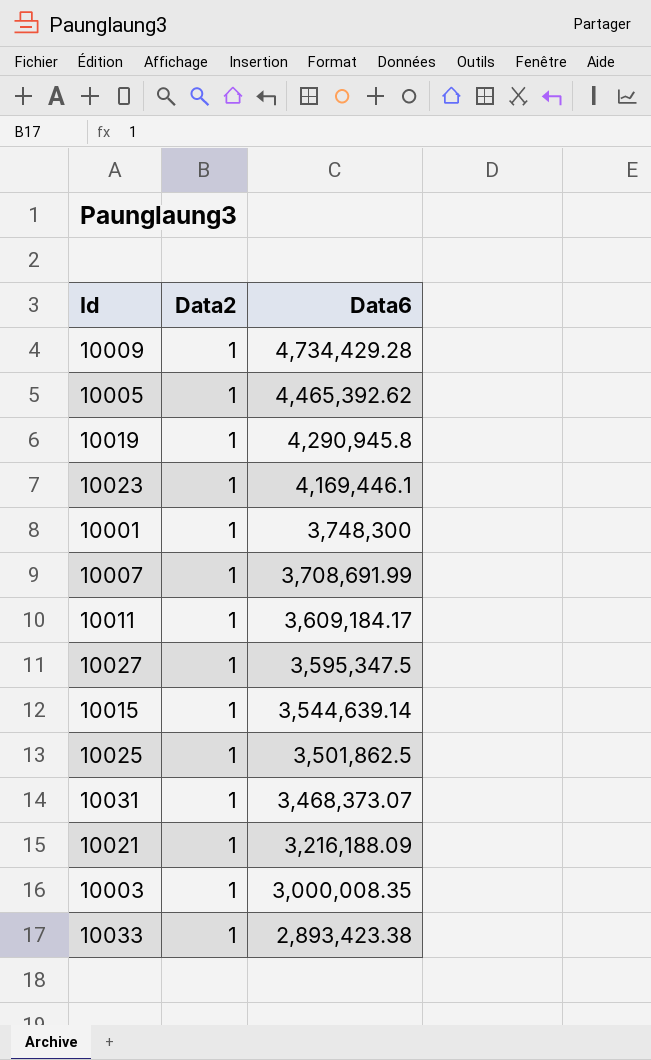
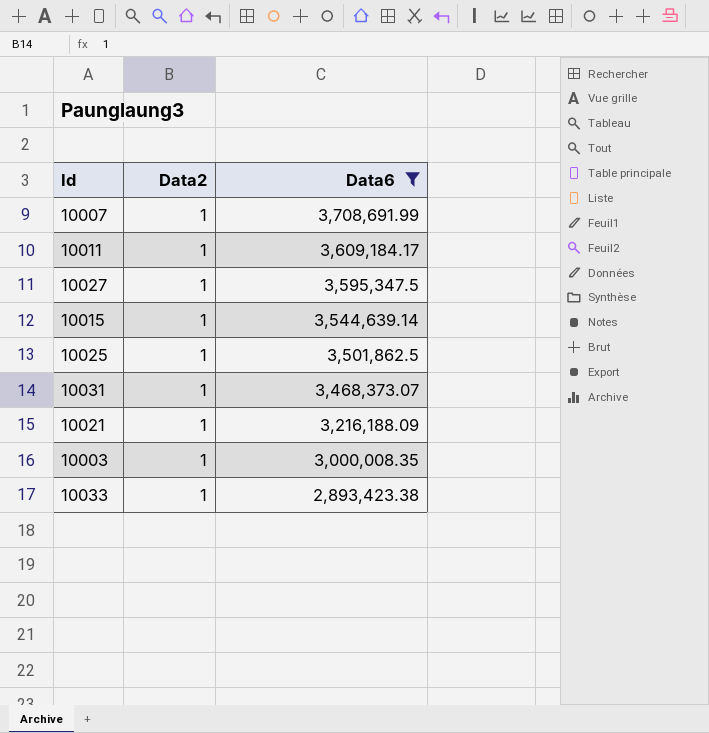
filter: none -> Data6 <= 3,708,691.99

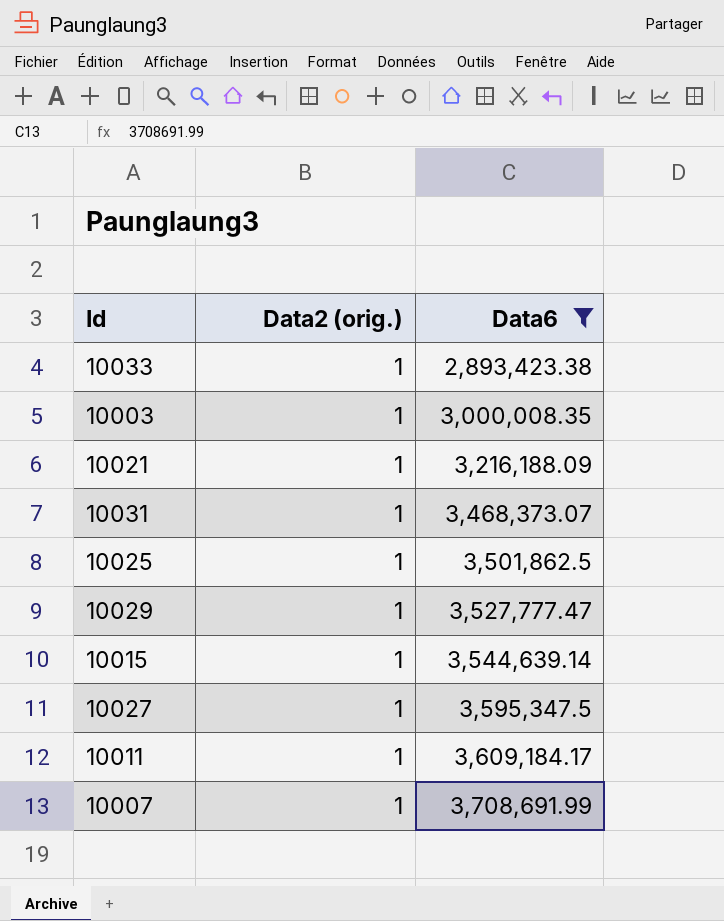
row order: Data6 descending -> Data6 ascending
column name: Data2 -> Data2 (orig.)
row 10029: none -> 1 | 3,527,777.47

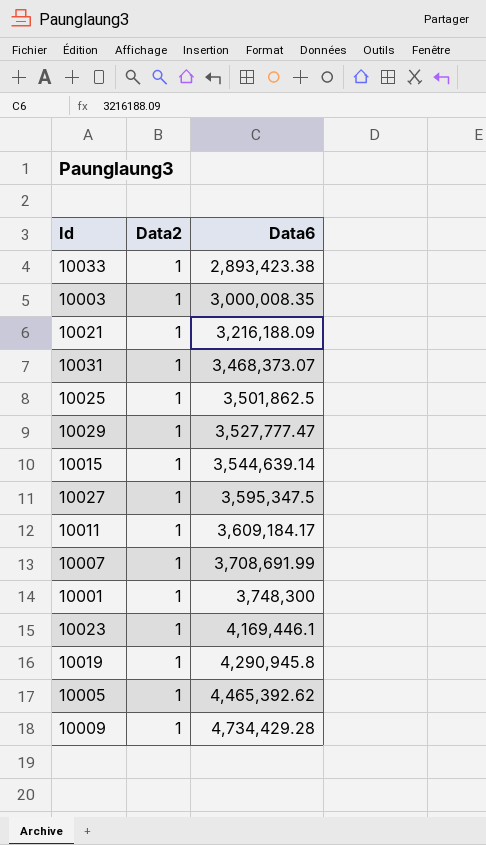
filter: Data6 <= 3,708,691.99 -> none
column name: Data2 (orig.) -> Data2

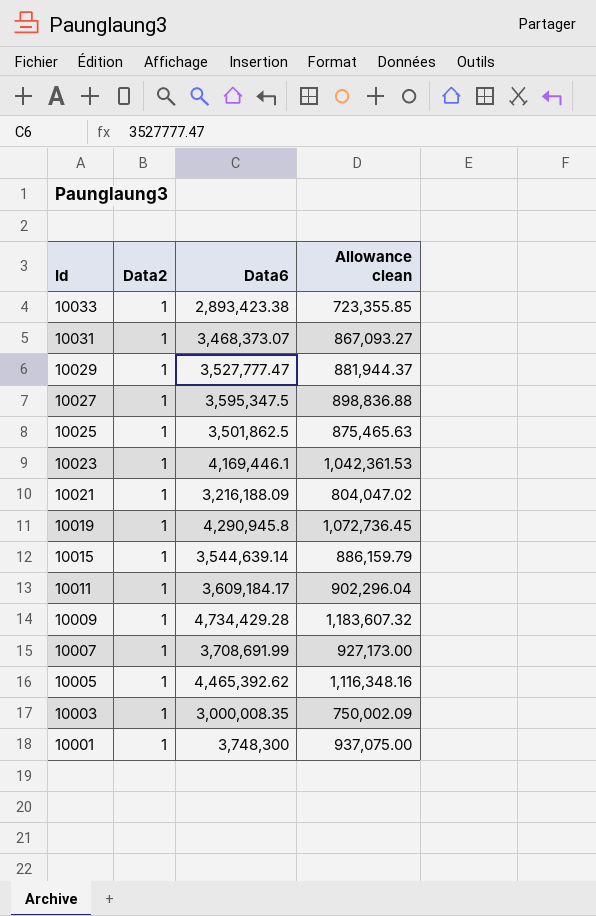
row order: Data6 ascending -> Id descending
column Allowance clean | formula: none -> [Data6] * 0.25

